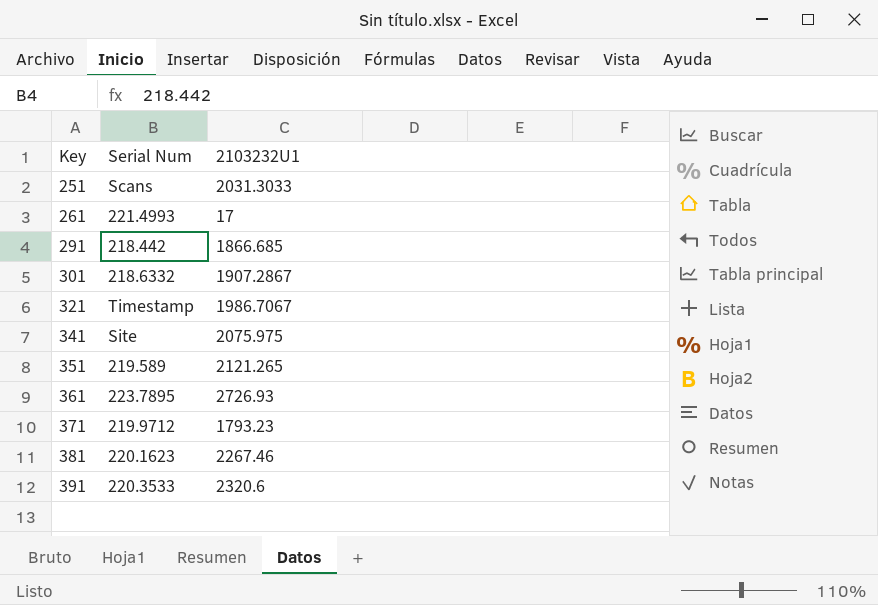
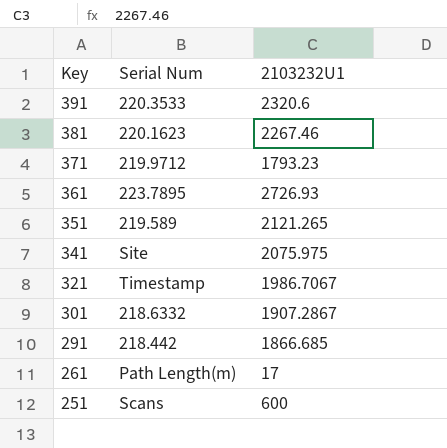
row order: Key ascending -> Key descending
261 | Serial Num: 221.4993 -> Path Length(m)
251 | 2103232U1: 2031.3033 -> 600

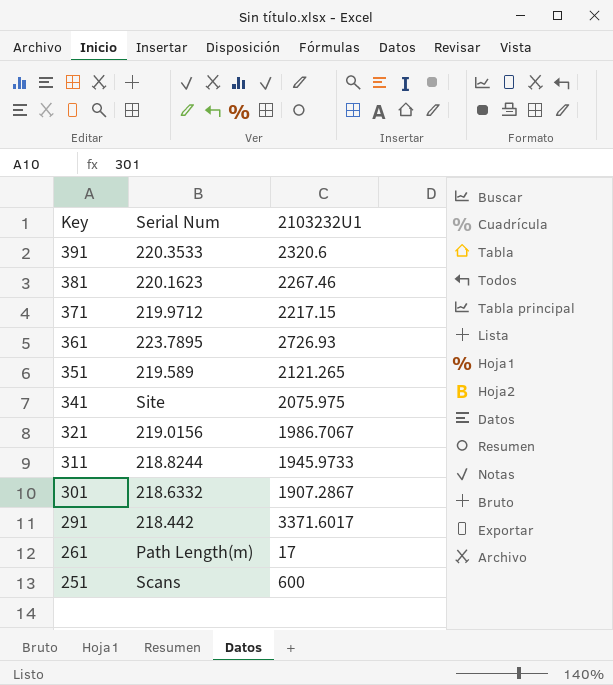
371 | 2103232U1: 1793.23 -> 2217.15
321 | Serial Num: Timestamp -> 219.0156
row 311: none -> 218.8244 | 1945.9733
291 | 2103232U1: 1866.685 -> 3371.6017

